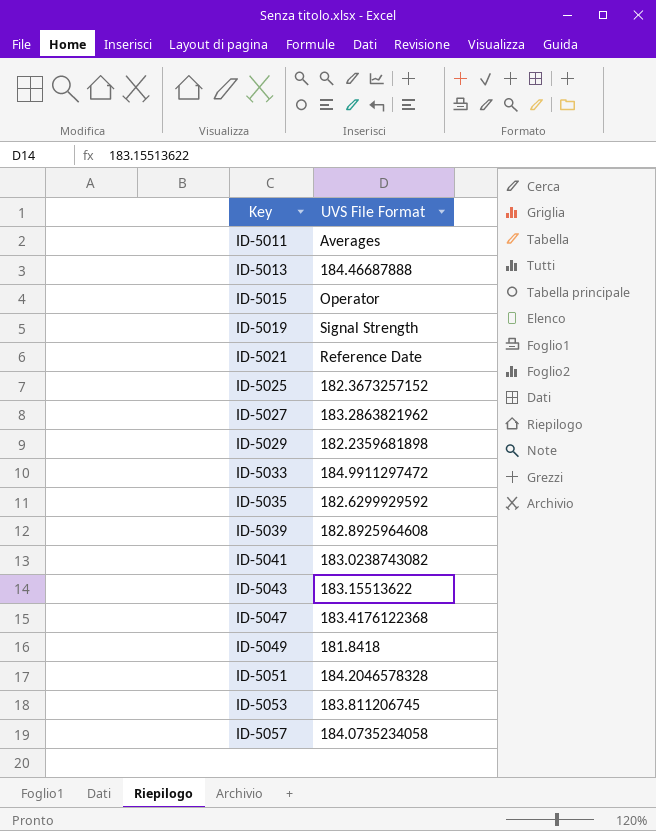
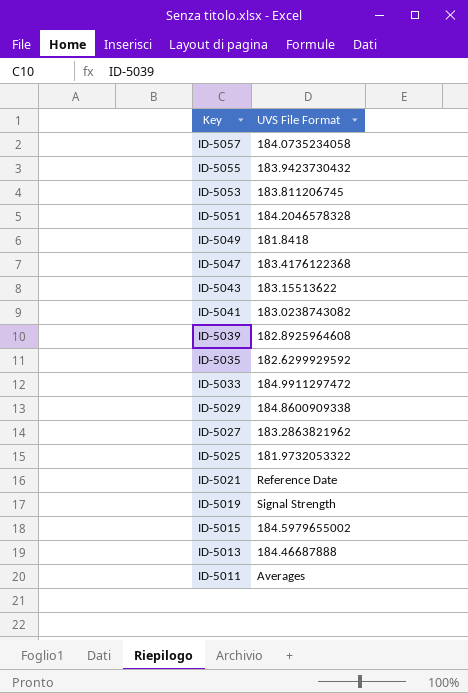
row order: Key ascending -> Key descending
row ID-5055: none -> 183.9423730432
ID-5029 | UVS File Format: 182.2359681898 -> 184.8600909338
ID-5025 | UVS File Format: 182.3673257152 -> 181.9732053322
ID-5015 | UVS File Format: Operator -> 184.5979655002

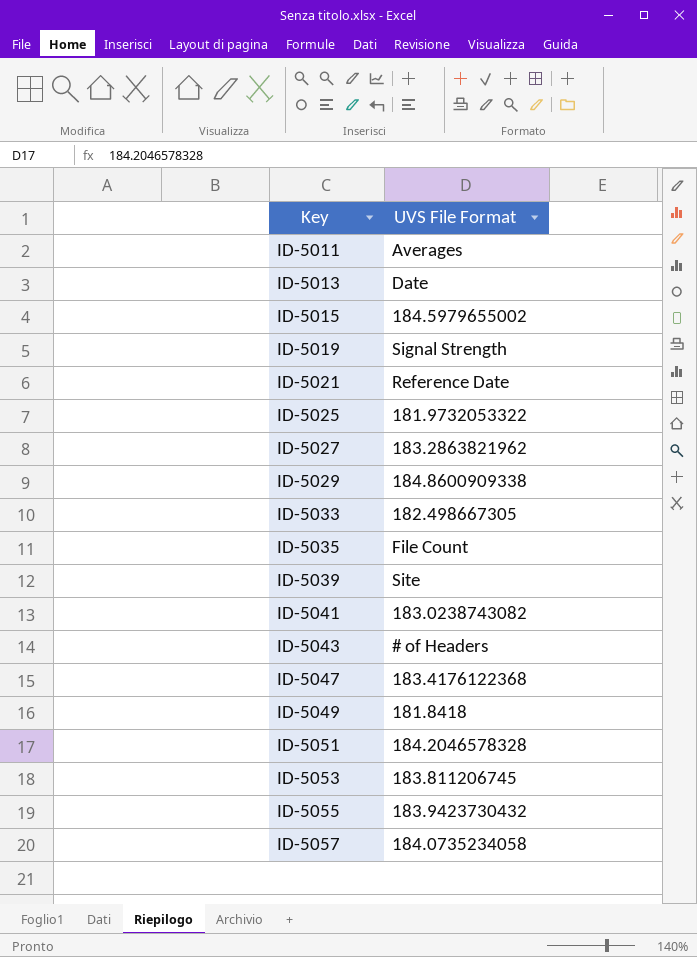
row order: Key descending -> Key ascending
ID-5013 | UVS File Format: 184.46687888 -> Date
ID-5033 | UVS File Format: 184.9911297472 -> 182.498667305
ID-5035 | UVS File Format: 182.6299929592 -> File Count
ID-5039 | UVS File Format: 182.8925964608 -> Site
ID-5043 | UVS File Format: 183.15513622 -> # of Headers

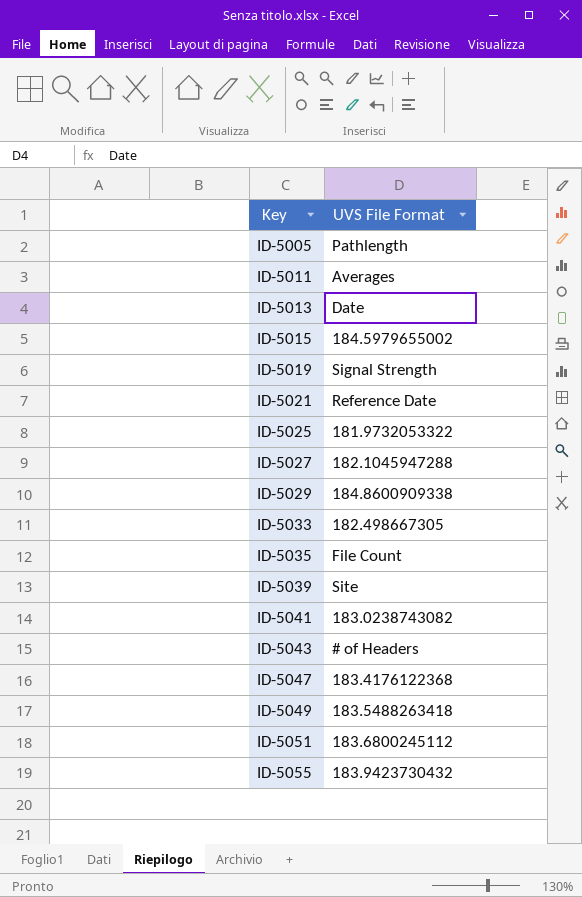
row ID-5053: 183.811206745 -> none
row ID-5057: 184.0735234058 -> none
row ID-5005: none -> Pathlength
ID-5027 | UVS File Format: 183.2863821962 -> 182.1045947288
ID-5049 | UVS File Format: 181.8418 -> 183.5488263418
ID-5051 | UVS File Format: 184.2046578328 -> 183.6800245112

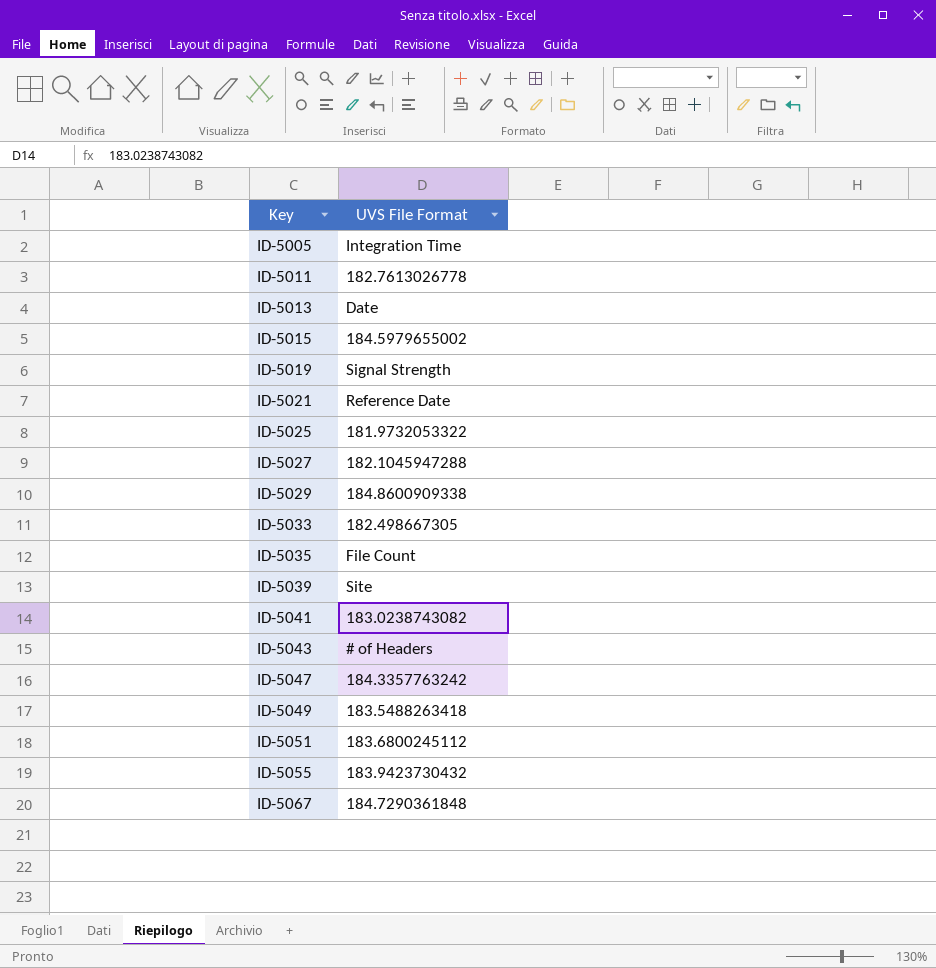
ID-5005 | UVS File Format: Pathlength -> Integration Time
ID-5011 | UVS File Format: Averages -> 182.7613026778
ID-5047 | UVS File Format: 183.4176122368 -> 184.3357763242
row ID-5067: none -> 184.7290361848

